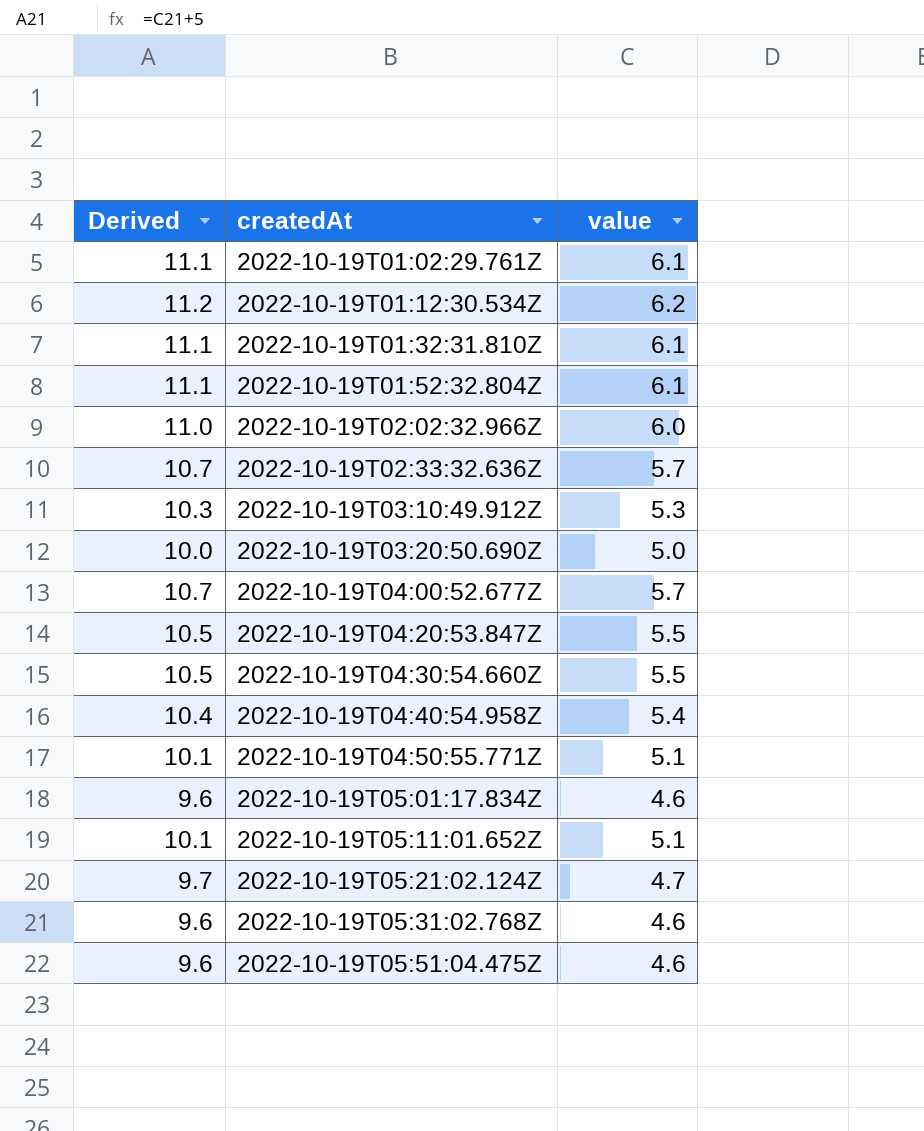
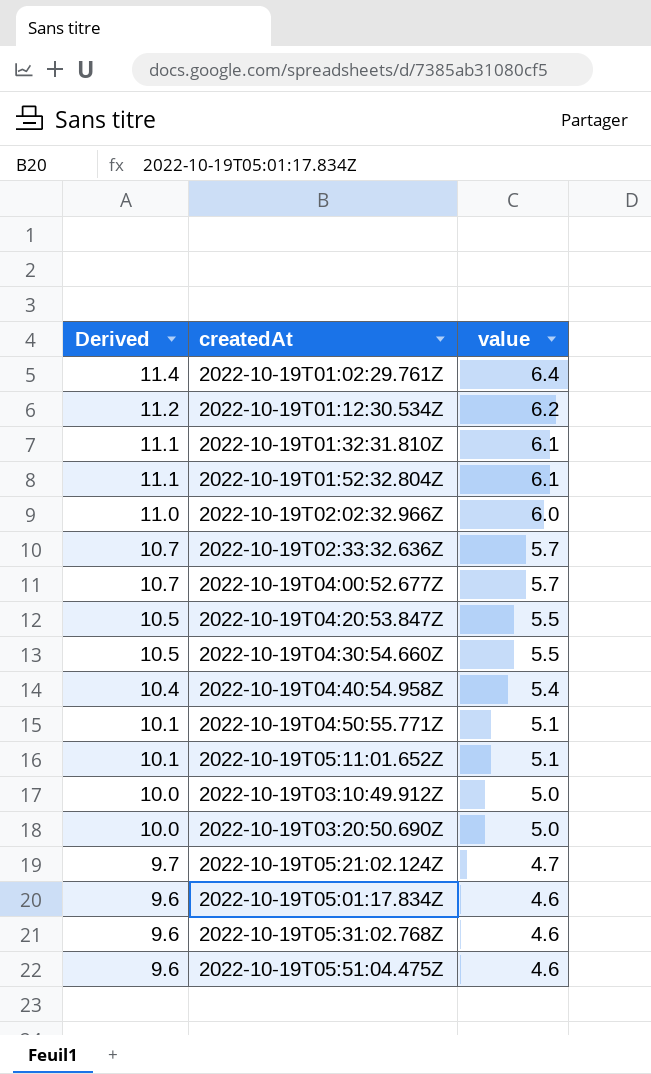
row order: createdAt ascending -> Derived descending
2022-10-19T01:02:29.761Z | Derived: 11.1 -> 11.4
2022-10-19T01:02:29.761Z | value: 6.1 -> 6.4
2022-10-19T03:10:49.912Z | Derived: 10.3 -> 10.0
2022-10-19T03:10:49.912Z | value: 5.3 -> 5.0

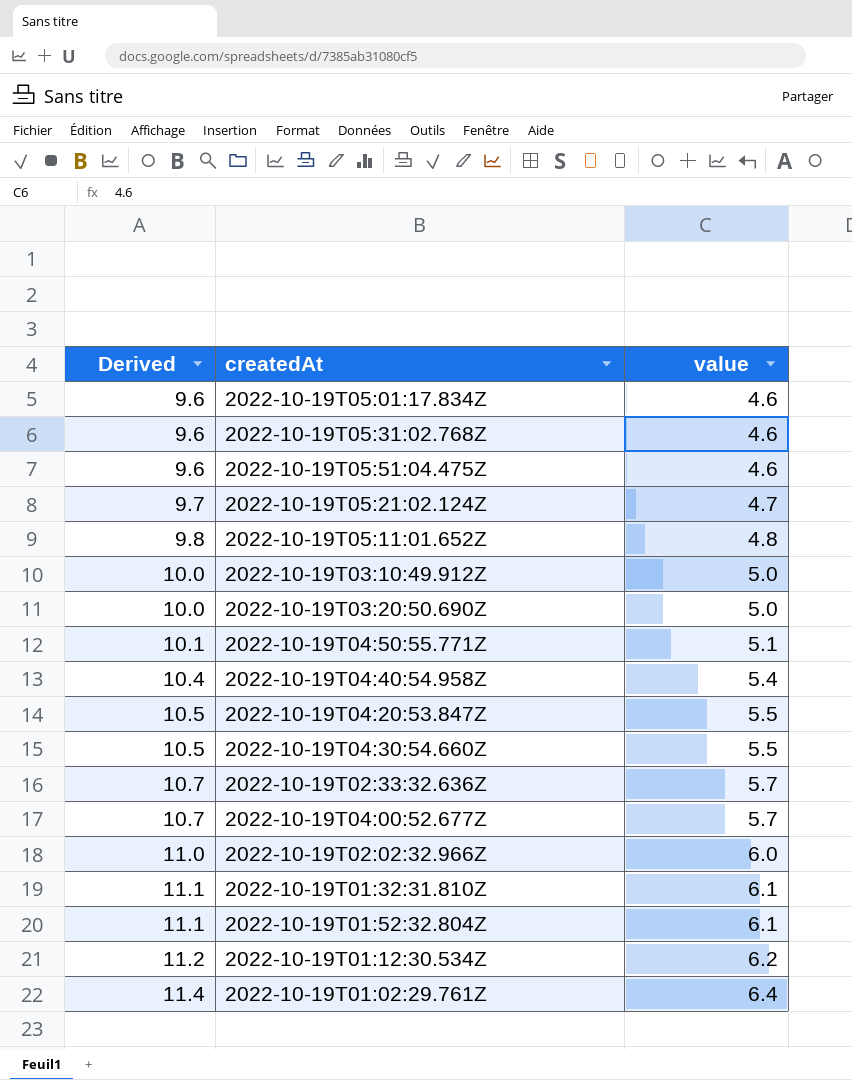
row order: Derived descending -> Derived ascending
2022-10-19T05:11:01.652Z | Derived: 10.1 -> 9.8
2022-10-19T05:11:01.652Z | value: 5.1 -> 4.8

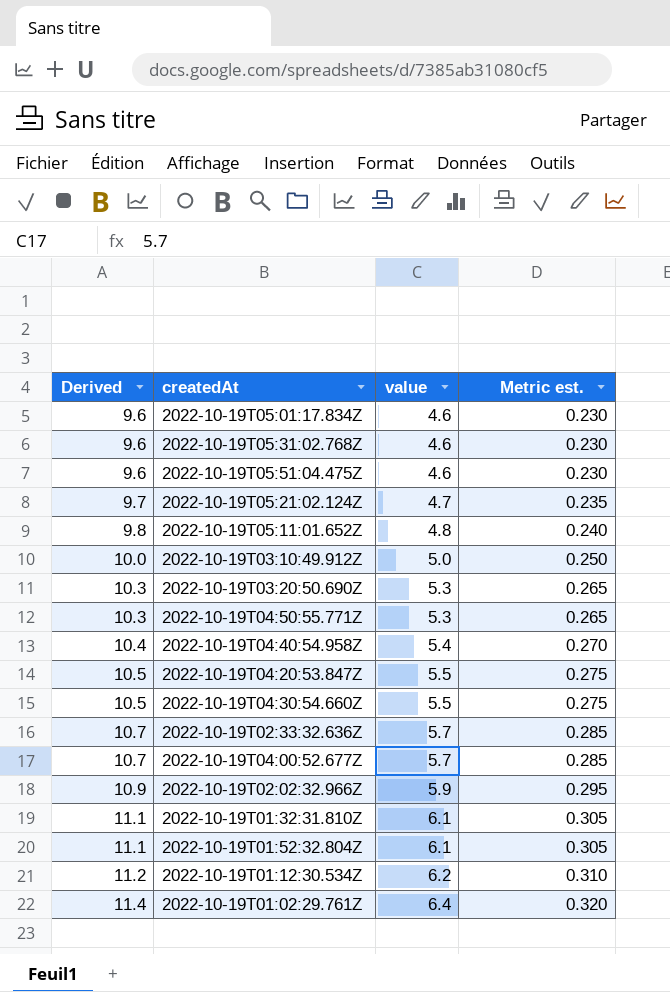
column Metric est. | formula: none -> [value] * 0.05
2022-10-19T03:20:50.690Z | Derived: 10.0 -> 10.3
2022-10-19T03:20:50.690Z | value: 5.0 -> 5.3
2022-10-19T04:50:55.771Z | Derived: 10.1 -> 10.3
2022-10-19T04:50:55.771Z | value: 5.1 -> 5.3
2022-10-19T02:02:32.966Z | Derived: 11.0 -> 10.9
2022-10-19T02:02:32.966Z | value: 6.0 -> 5.9

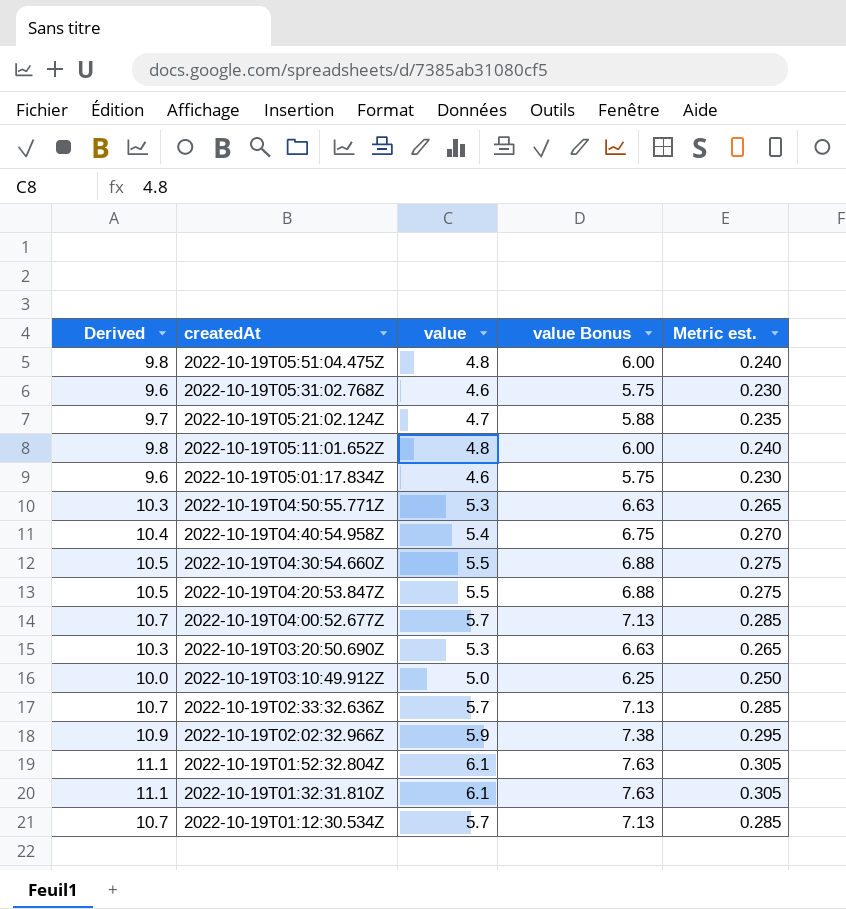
row order: Derived ascending -> createdAt descending
column value Bonus | formula: none -> [value] * 1.25
row 2022-10-19T01:02:29.761Z: 11.4 | 6.4 | 0.320 -> none
2022-10-19T05:51:04.475Z | Derived: 9.6 -> 9.8
2022-10-19T05:51:04.475Z | value: 4.6 -> 4.8
2022-10-19T05:51:04.475Z | Metric est.: 0.230 -> 0.240
2022-10-19T01:12:30.534Z | Derived: 11.2 -> 10.7
2022-10-19T01:12:30.534Z | value: 6.2 -> 5.7
2022-10-19T01:12:30.534Z | Metric est.: 0.310 -> 0.285

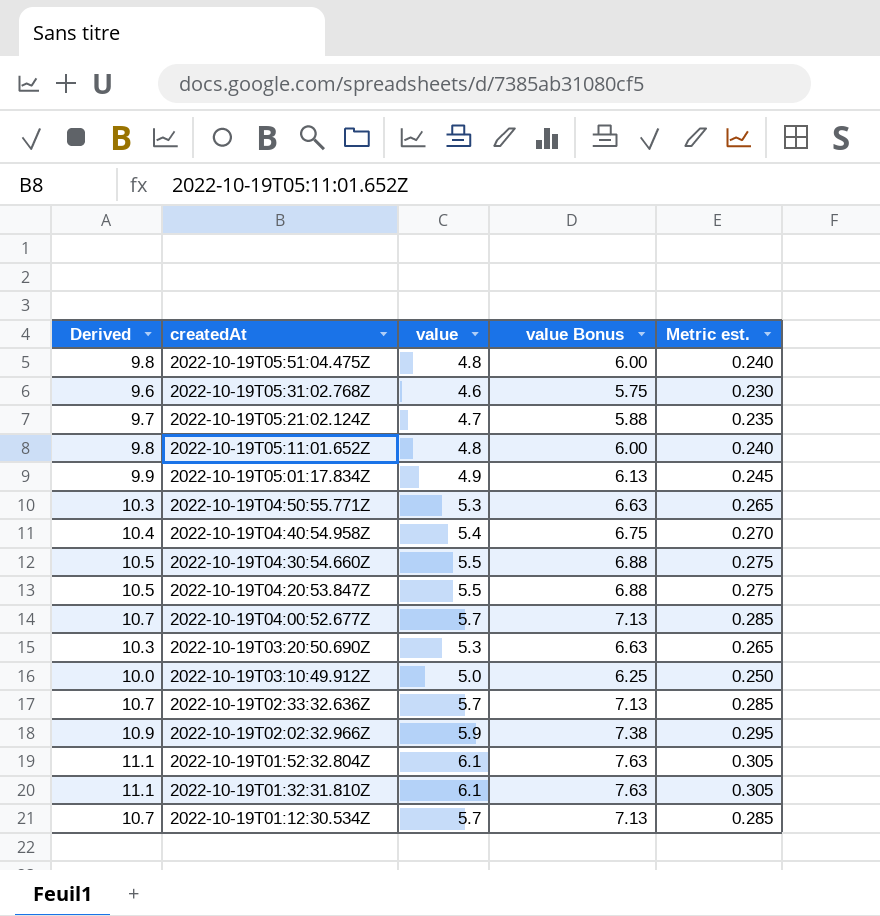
2022-10-19T05:01:17.834Z | Derived: 9.6 -> 9.9
2022-10-19T05:01:17.834Z | value: 4.6 -> 4.9
2022-10-19T05:01:17.834Z | value Bonus: 5.75 -> 6.13
2022-10-19T05:01:17.834Z | Metric est.: 0.230 -> 0.245

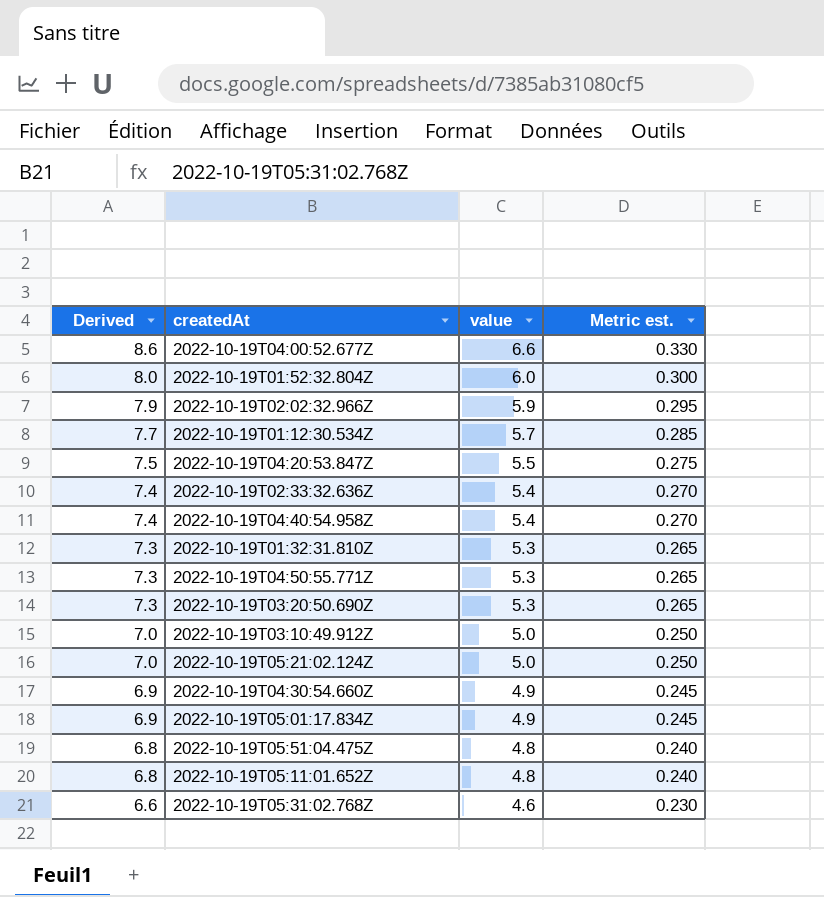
row order: createdAt descending -> Derived descending
column value Bonus | formula: [value] * 1.25 -> none
column Derived | formula: [value] + 5 -> [value] + 2
2022-10-19T04:00:52.677Z | value: 5.7 -> 6.6
2022-10-19T04:00:52.677Z | Metric est.: 0.285 -> 0.330
2022-10-19T01:52:32.804Z | value: 6.1 -> 6.0
2022-10-19T01:52:32.804Z | Metric est.: 0.305 -> 0.300
2022-10-19T02:33:32.636Z | value: 5.7 -> 5.4
2022-10-19T02:33:32.636Z | Metric est.: 0.285 -> 0.270
2022-10-19T01:32:31.810Z | value: 6.1 -> 5.3
2022-10-19T01:32:31.810Z | Metric est.: 0.305 -> 0.265
2022-10-19T05:21:02.124Z | value: 4.7 -> 5.0
2022-10-19T05:21:02.124Z | Metric est.: 0.235 -> 0.250
2022-10-19T04:30:54.660Z | value: 5.5 -> 4.9
2022-10-19T04:30:54.660Z | Metric est.: 0.275 -> 0.245

